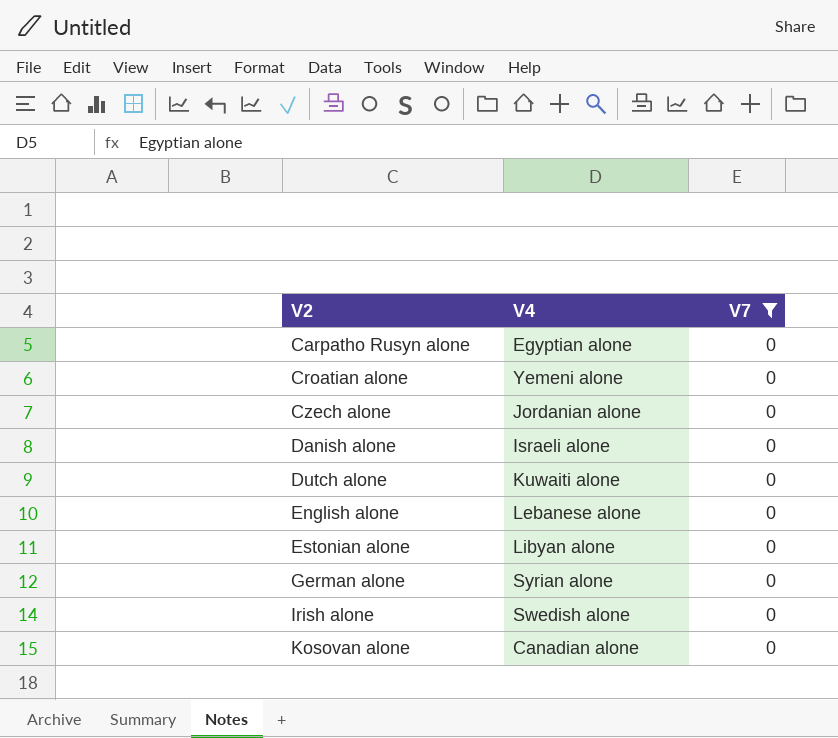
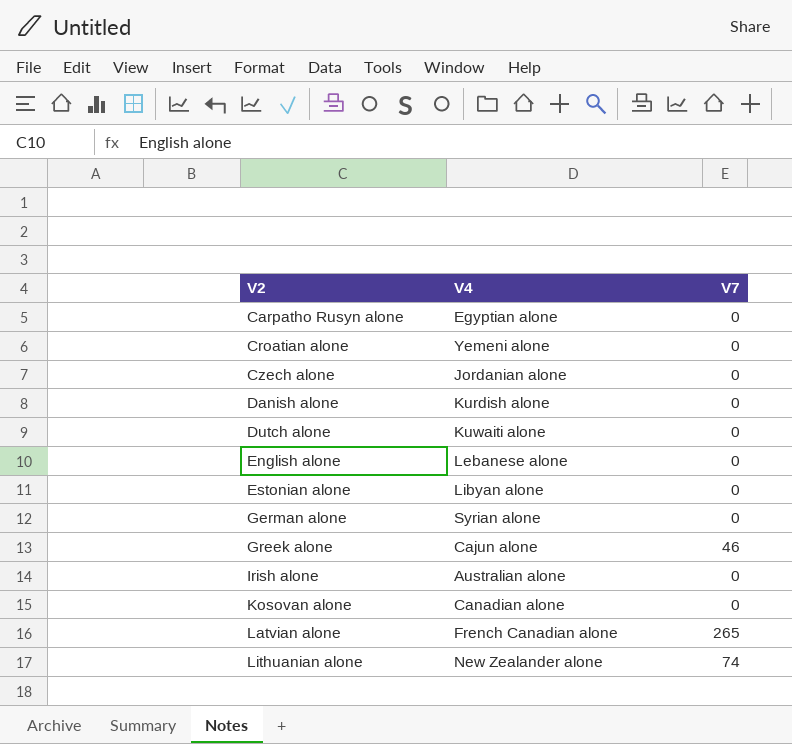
filter: V7 = 0 -> none
Danish alone | V4: Israeli alone -> Kurdish alone
Irish alone | V4: Swedish alone -> Australian alone

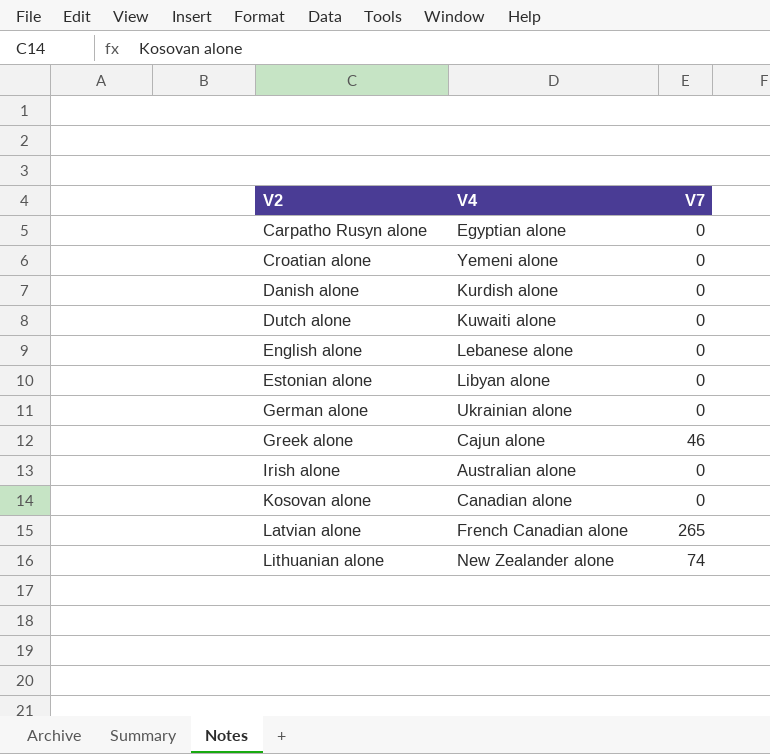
row Czech alone: Jordanian alone | 0 -> none
German alone | V4: Syrian alone -> Ukrainian alone

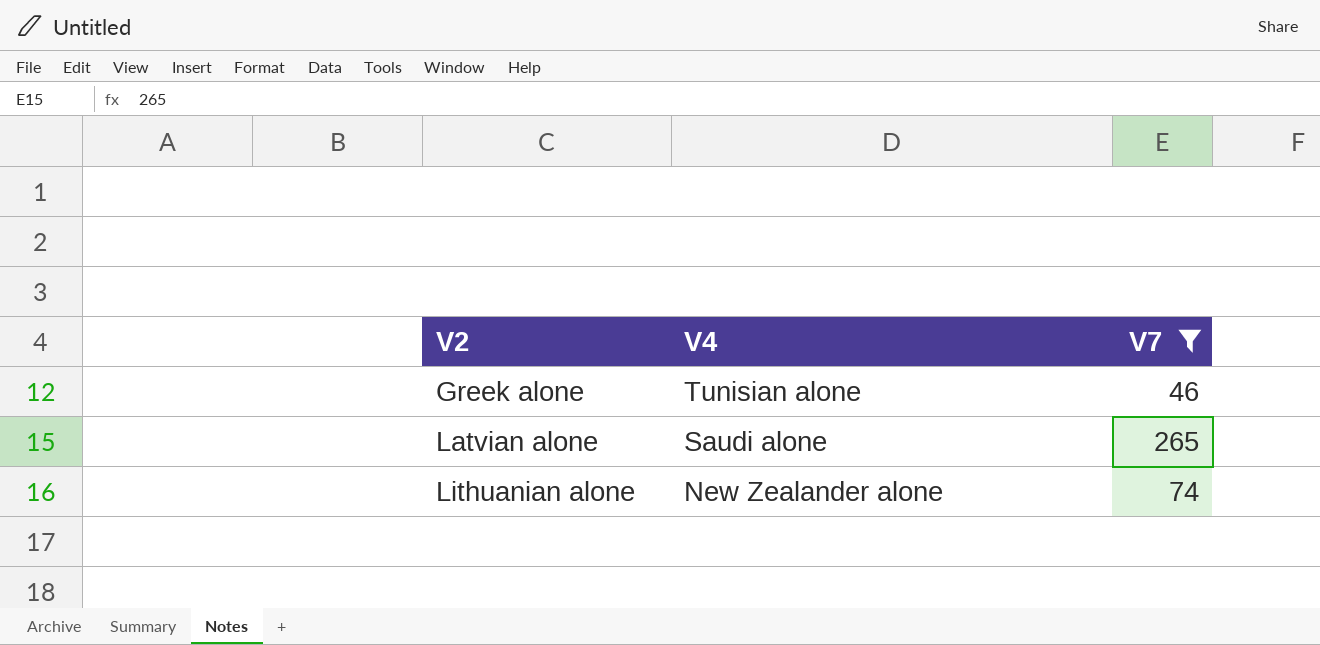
filter: none -> V7 != 0
Greek alone | V4: Cajun alone -> Tunisian alone
Latvian alone | V4: French Canadian alone -> Saudi alone

